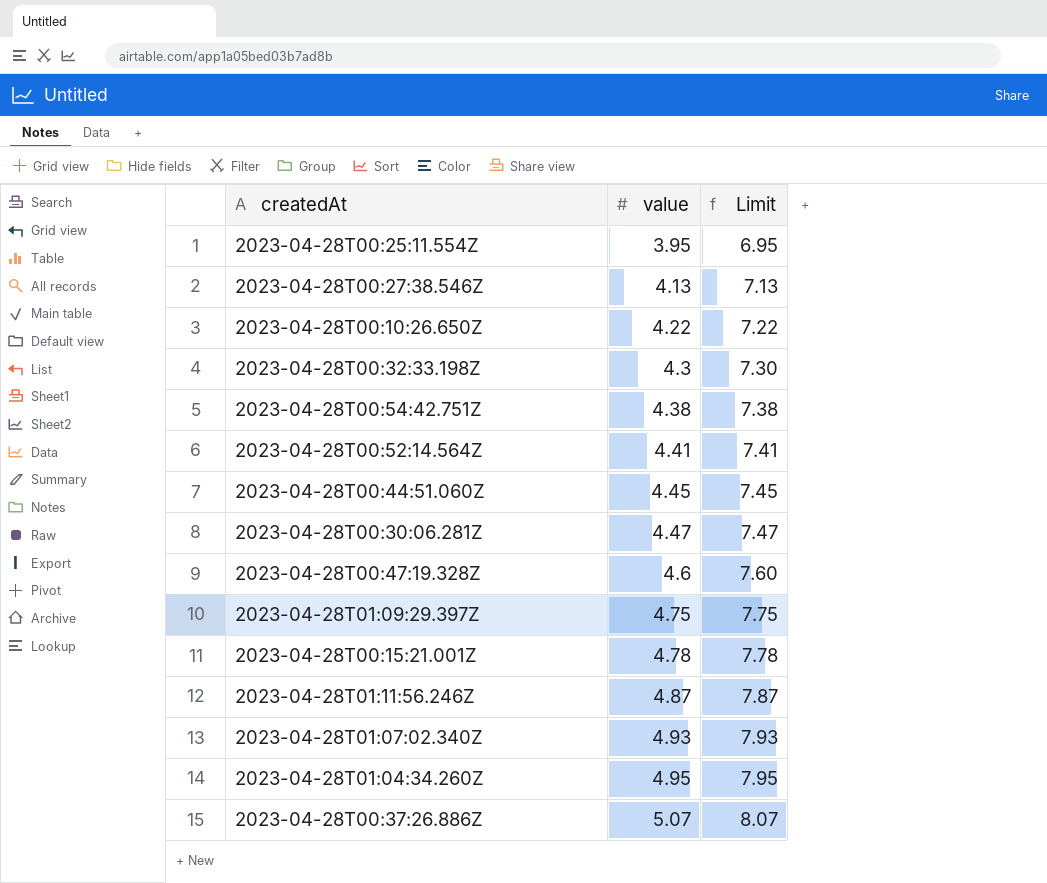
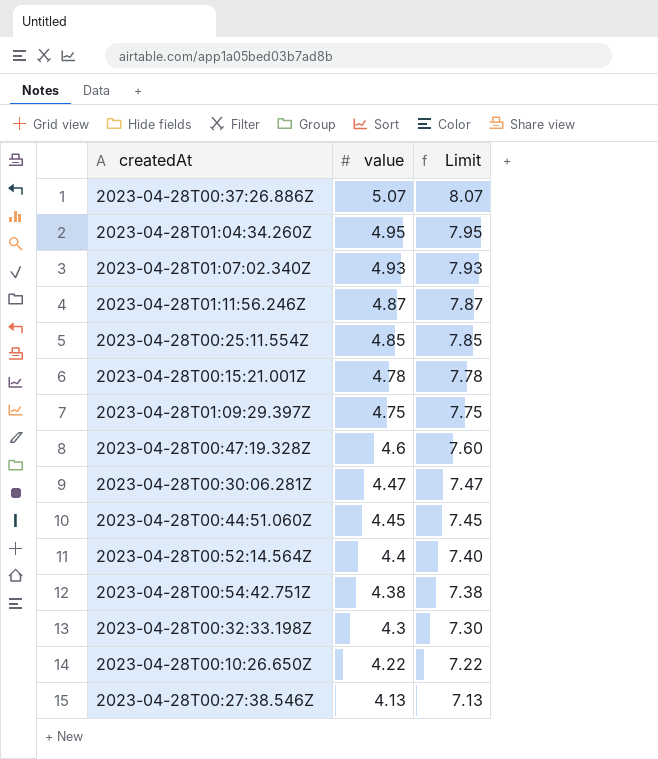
row order: value ascending -> value descending
2023-04-28T00:25:11.554Z | value: 3.95 -> 4.85
2023-04-28T00:25:11.554Z | Limit: 6.95 -> 7.85
2023-04-28T00:52:14.564Z | value: 4.41 -> 4.4
2023-04-28T00:52:14.564Z | Limit: 7.41 -> 7.40

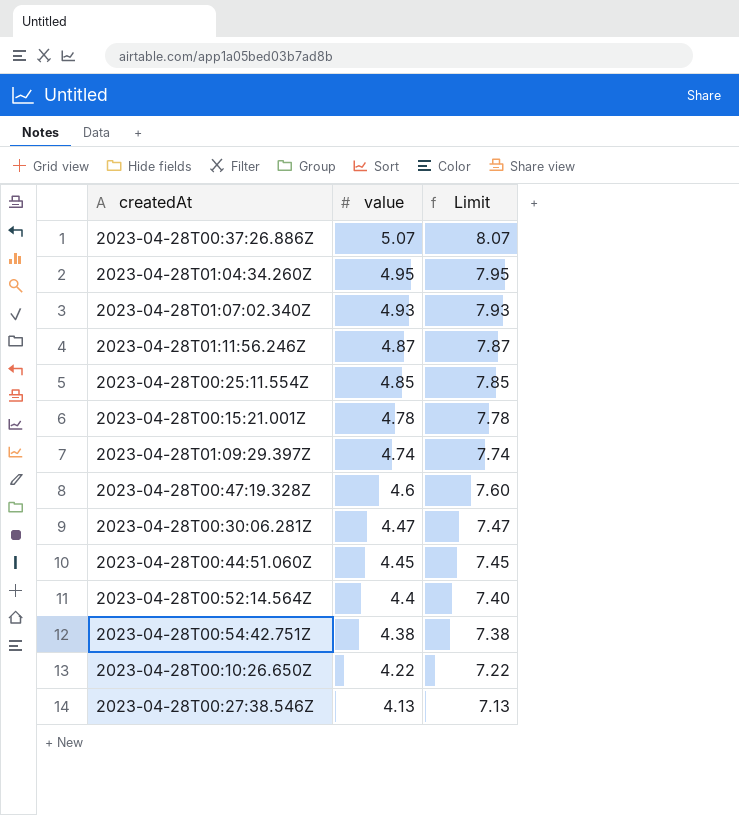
row 2023-04-28T00:32:33.198Z: 4.3 | 7.30 -> none
2023-04-28T01:09:29.397Z | value: 4.75 -> 4.74
2023-04-28T01:09:29.397Z | Limit: 7.75 -> 7.74

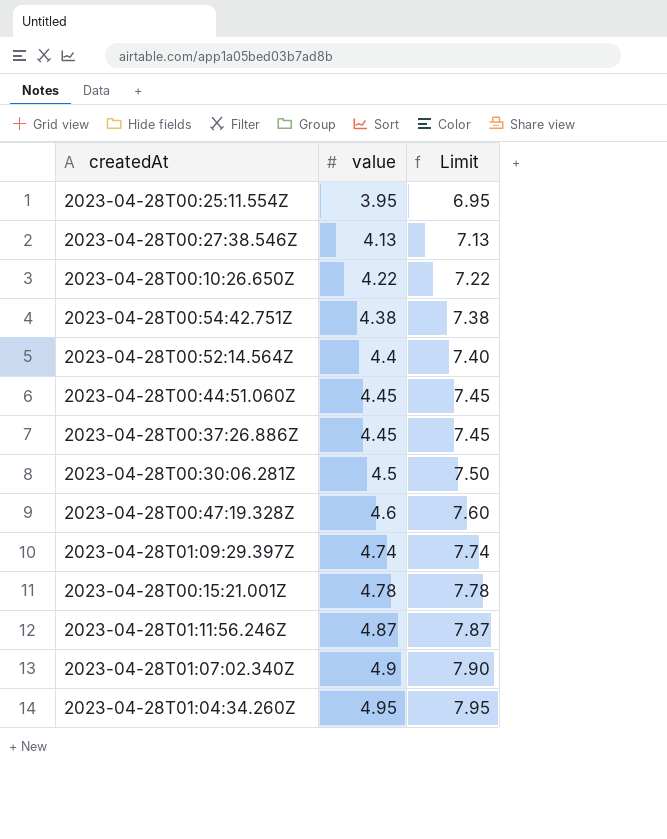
row order: value descending -> value ascending
2023-04-28T00:25:11.554Z | value: 4.85 -> 3.95
2023-04-28T00:25:11.554Z | Limit: 7.85 -> 6.95
2023-04-28T00:37:26.886Z | value: 5.07 -> 4.45
2023-04-28T00:37:26.886Z | Limit: 8.07 -> 7.45
2023-04-28T00:30:06.281Z | value: 4.47 -> 4.5
2023-04-28T00:30:06.281Z | Limit: 7.47 -> 7.50
2023-04-28T01:07:02.340Z | value: 4.93 -> 4.9
2023-04-28T01:07:02.340Z | Limit: 7.93 -> 7.90

